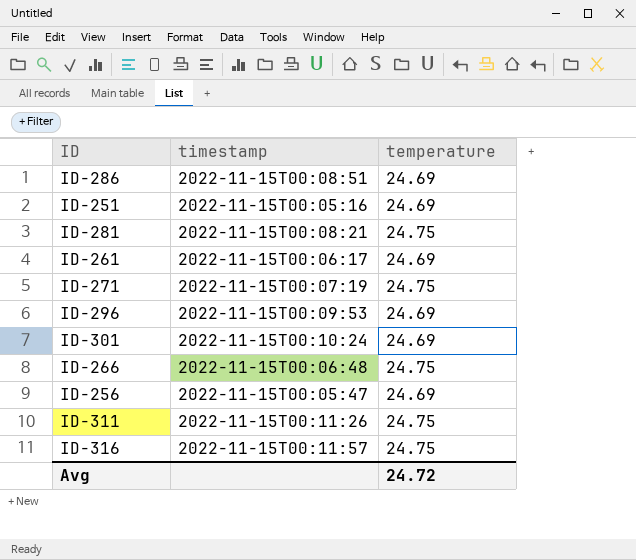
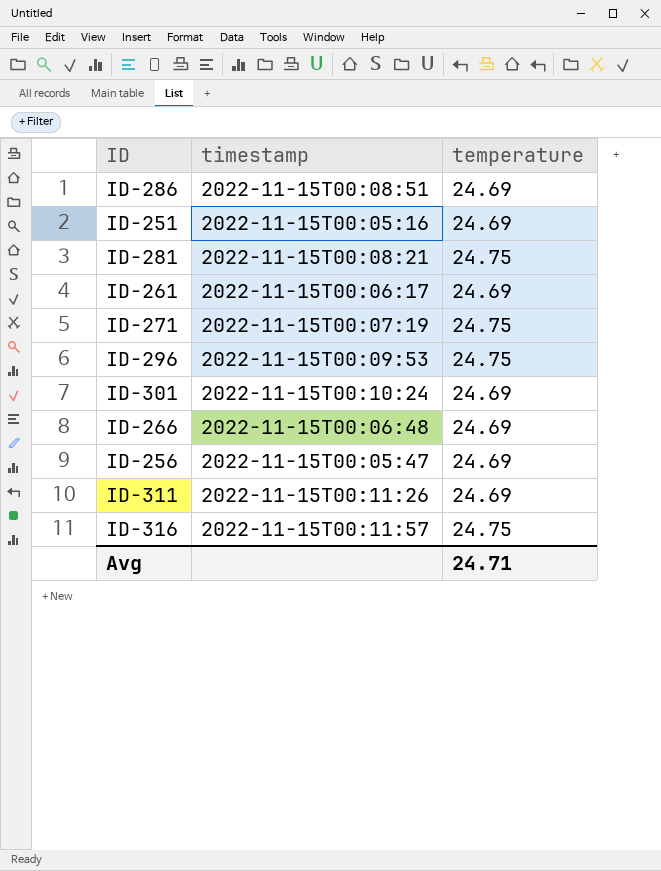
ID-296 | temperature: 24.69 -> 24.75
ID-266 | temperature: 24.75 -> 24.69
ID-311 | temperature: 24.75 -> 24.69
Avg | temperature: 24.72 -> 24.71

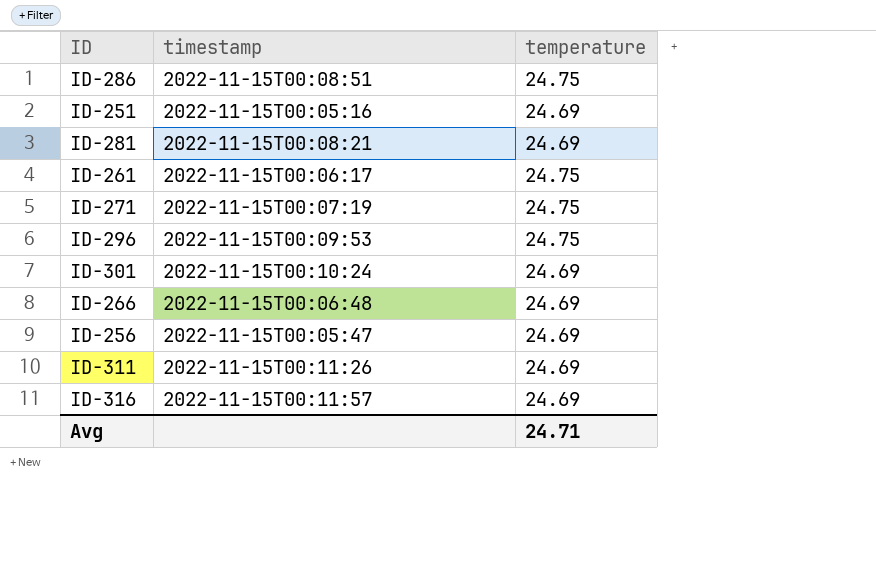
ID-286 | temperature: 24.69 -> 24.75
ID-281 | temperature: 24.75 -> 24.69
ID-261 | temperature: 24.69 -> 24.75
ID-316 | temperature: 24.75 -> 24.69

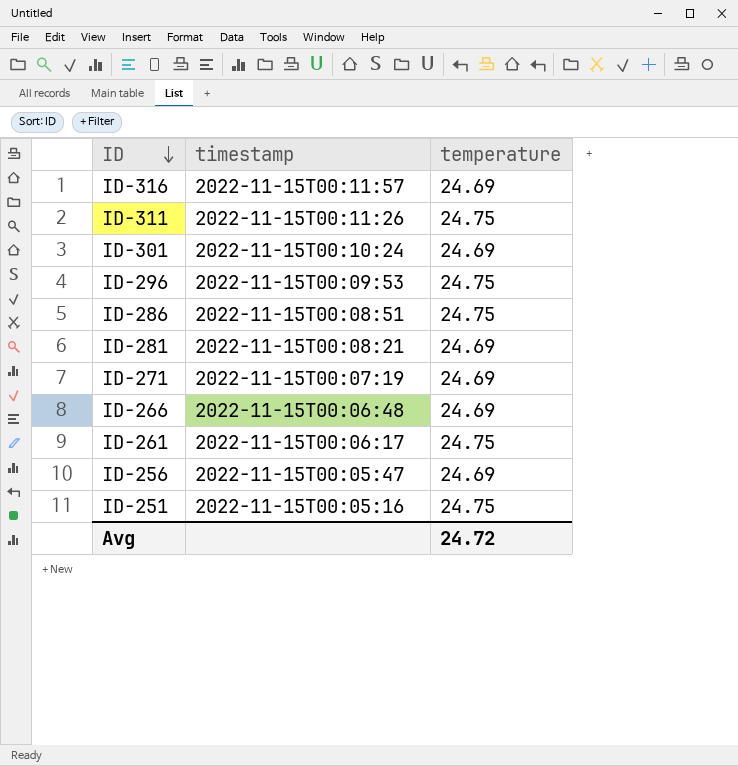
row order: none -> ID descending
ID-311 | temperature: 24.69 -> 24.75
ID-271 | temperature: 24.75 -> 24.69
ID-251 | temperature: 24.69 -> 24.75
Avg | temperature: 24.71 -> 24.72

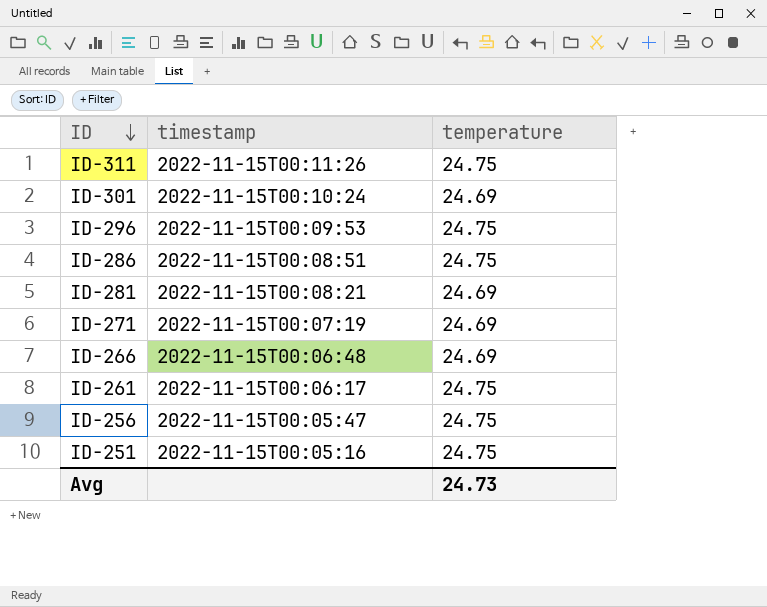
row ID-316: 2022-11-15T00:11:57 | 24.69 -> none
ID-256 | temperature: 24.69 -> 24.75
Avg | temperature: 24.72 -> 24.73

